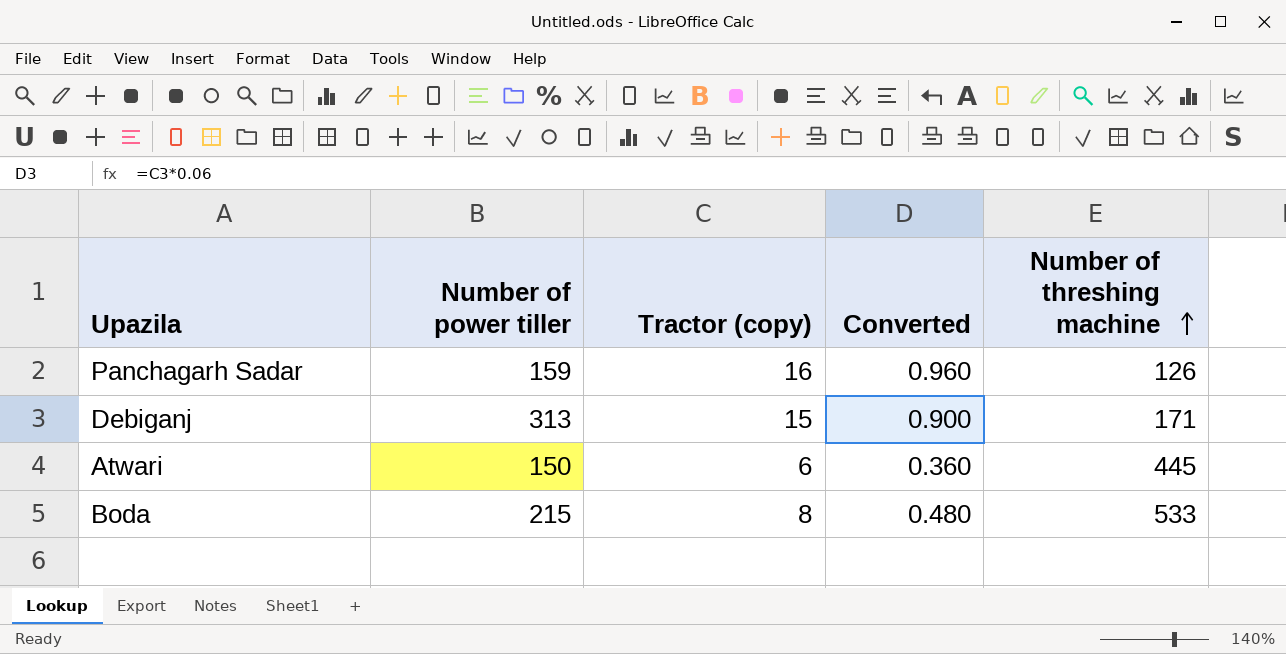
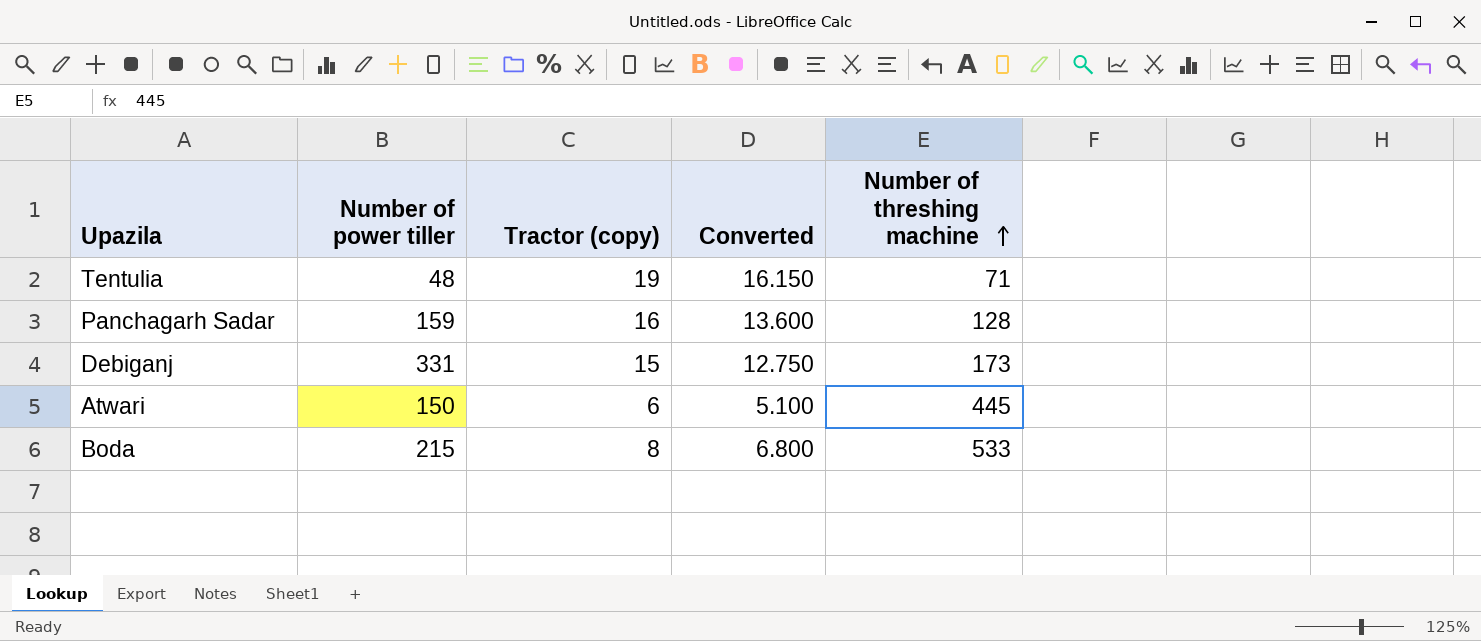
column Converted | formula: [Tractor (copy)] * 0.06 -> [Tractor (copy)] * 0.85
row Tentulia: none -> 48 | 19 | 16.150 | 71
Panchagarh Sadar | Number of threshing machine: 126 -> 128
Debiganj | Number of power tiller: 313 -> 331
Debiganj | Number of threshing machine: 171 -> 173

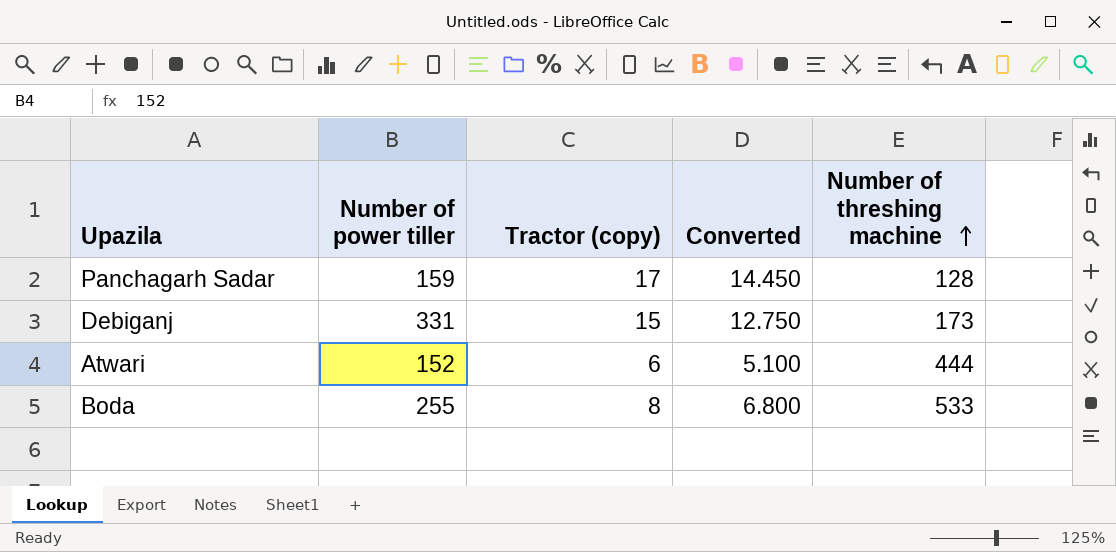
row Tentulia: 48 | 19 | 16.150 | 71 -> none
Panchagarh Sadar | Tractor (copy): 16 -> 17
Panchagarh Sadar | Converted: 13.600 -> 14.450
Atwari | Number of power tiller: 150 -> 152
Atwari | Number of threshing machine: 445 -> 444
Boda | Number of power tiller: 215 -> 255

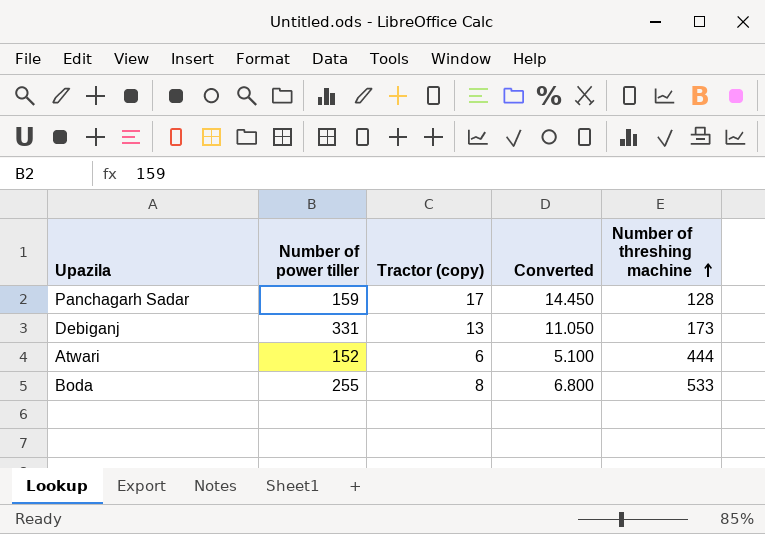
Debiganj | Tractor (copy): 15 -> 13
Debiganj | Converted: 12.750 -> 11.050

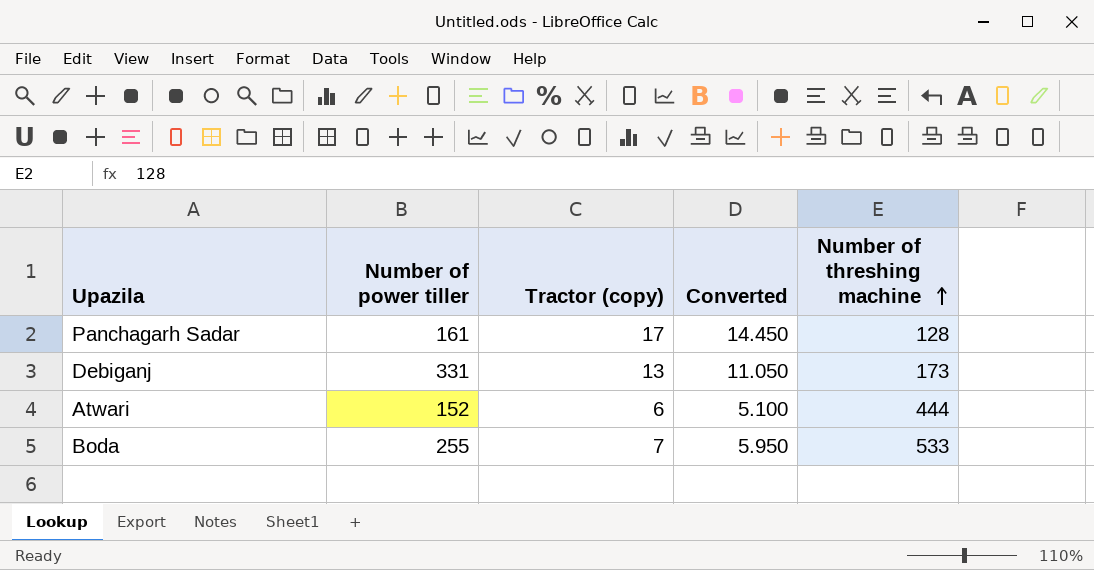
Panchagarh Sadar | Number of power tiller: 159 -> 161
Boda | Tractor (copy): 8 -> 7
Boda | Converted: 6.800 -> 5.950

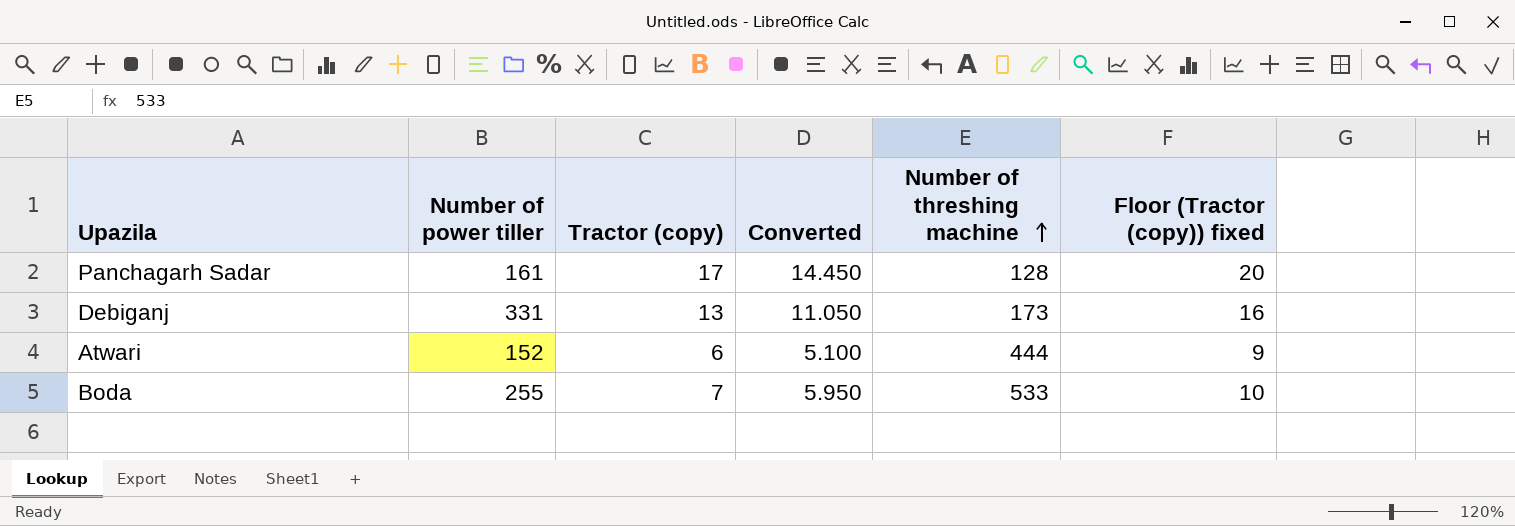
column Floor (Tractor (copy)) fixed | formula: none -> [Tractor (copy)] + 3

